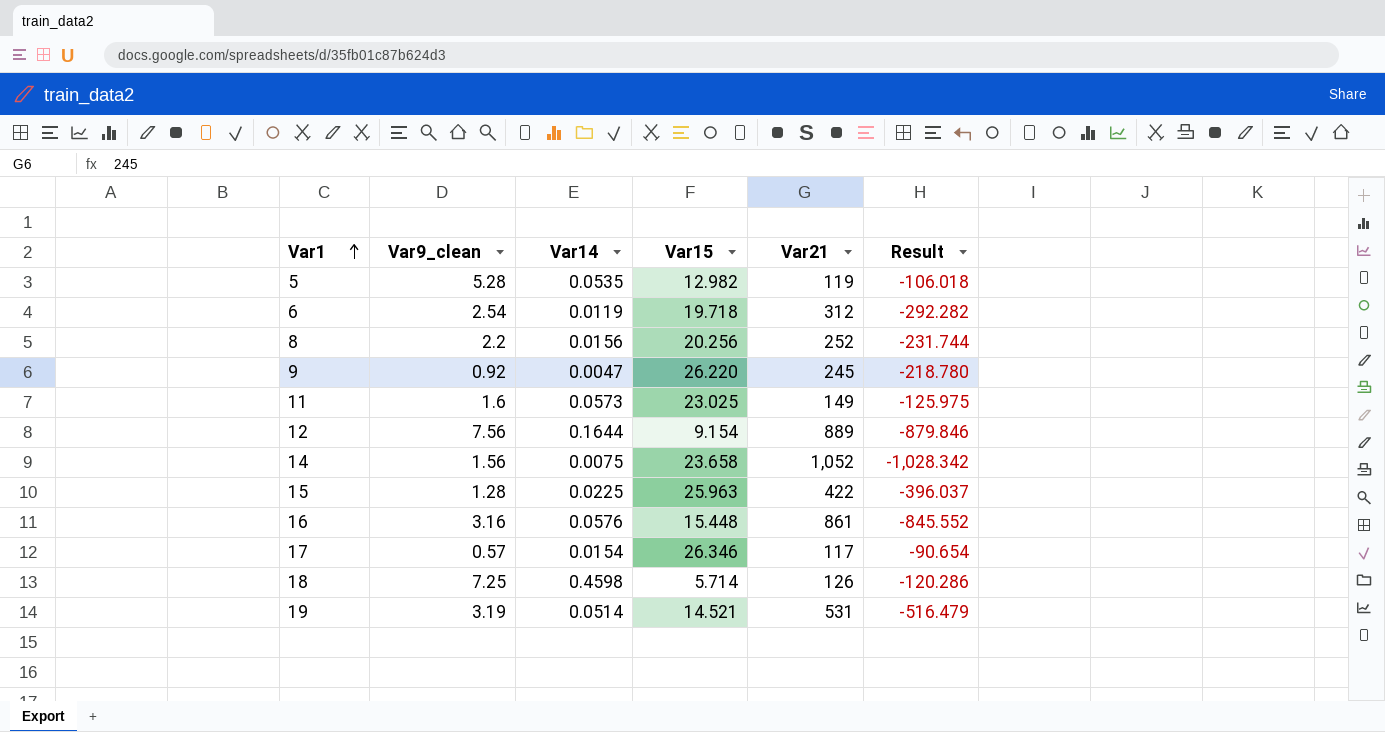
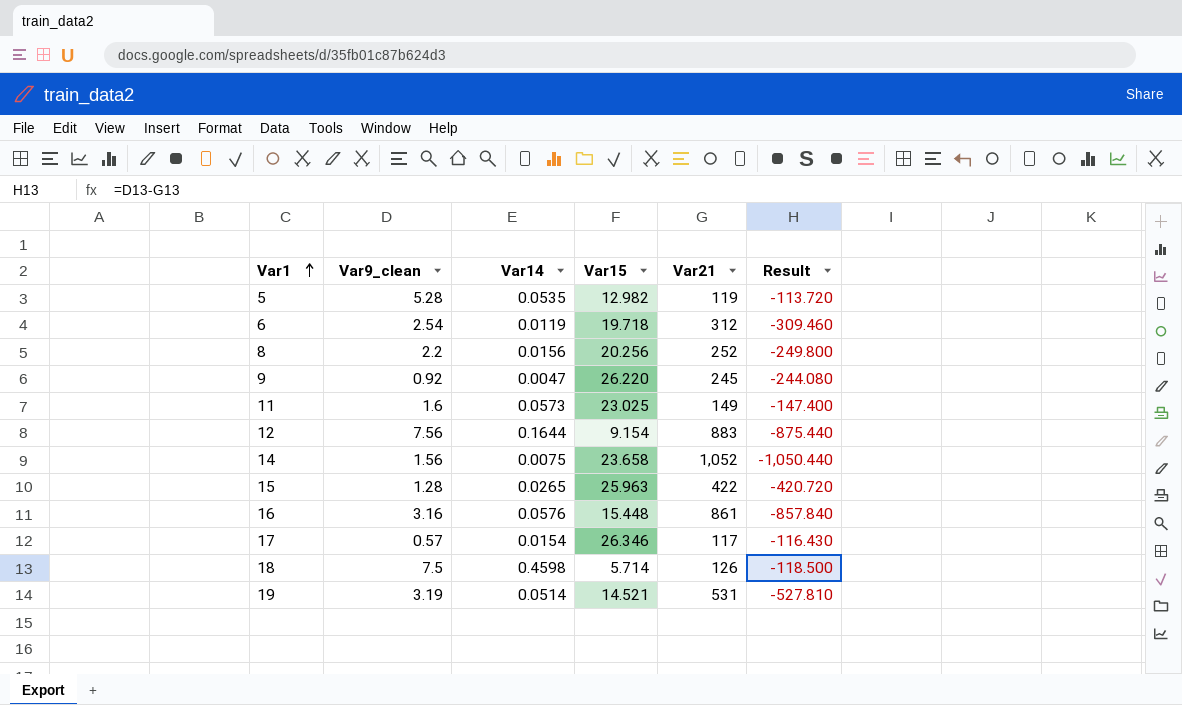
column Result | formula: [Var15] - [Var21] -> [Var9_clean] - [Var21]
12 | Var21: 889 -> 883
15 | Var14: 0.0225 -> 0.0265
18 | Var9_clean: 7.25 -> 7.5

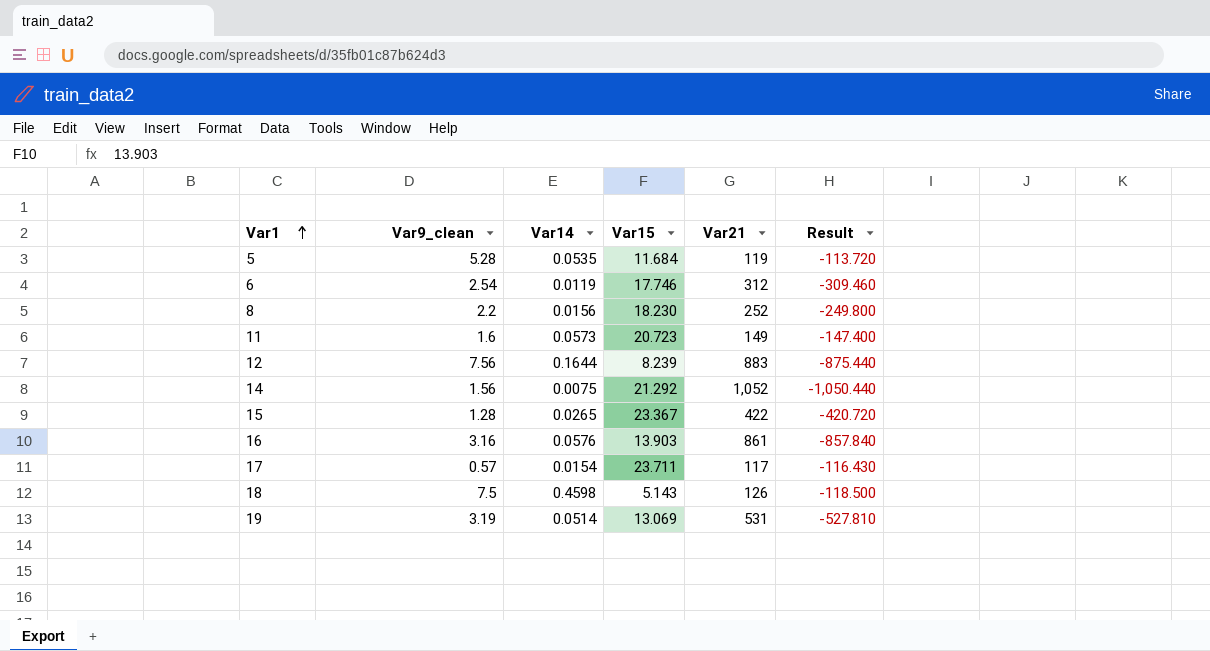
row 9: 0.92 | 0.0047 | 26.220 | 245 | -244.080 -> none
5 | Var15: 12.982 -> 11.684
6 | Var15: 19.718 -> 17.746
8 | Var15: 20.256 -> 18.230
11 | Var15: 23.025 -> 20.723
12 | Var15: 9.154 -> 8.239
14 | Var15: 23.658 -> 21.292
15 | Var15: 25.963 -> 23.367
16 | Var15: 15.448 -> 13.903
17 | Var15: 26.346 -> 23.711
18 | Var15: 5.714 -> 5.143
19 | Var15: 14.521 -> 13.069

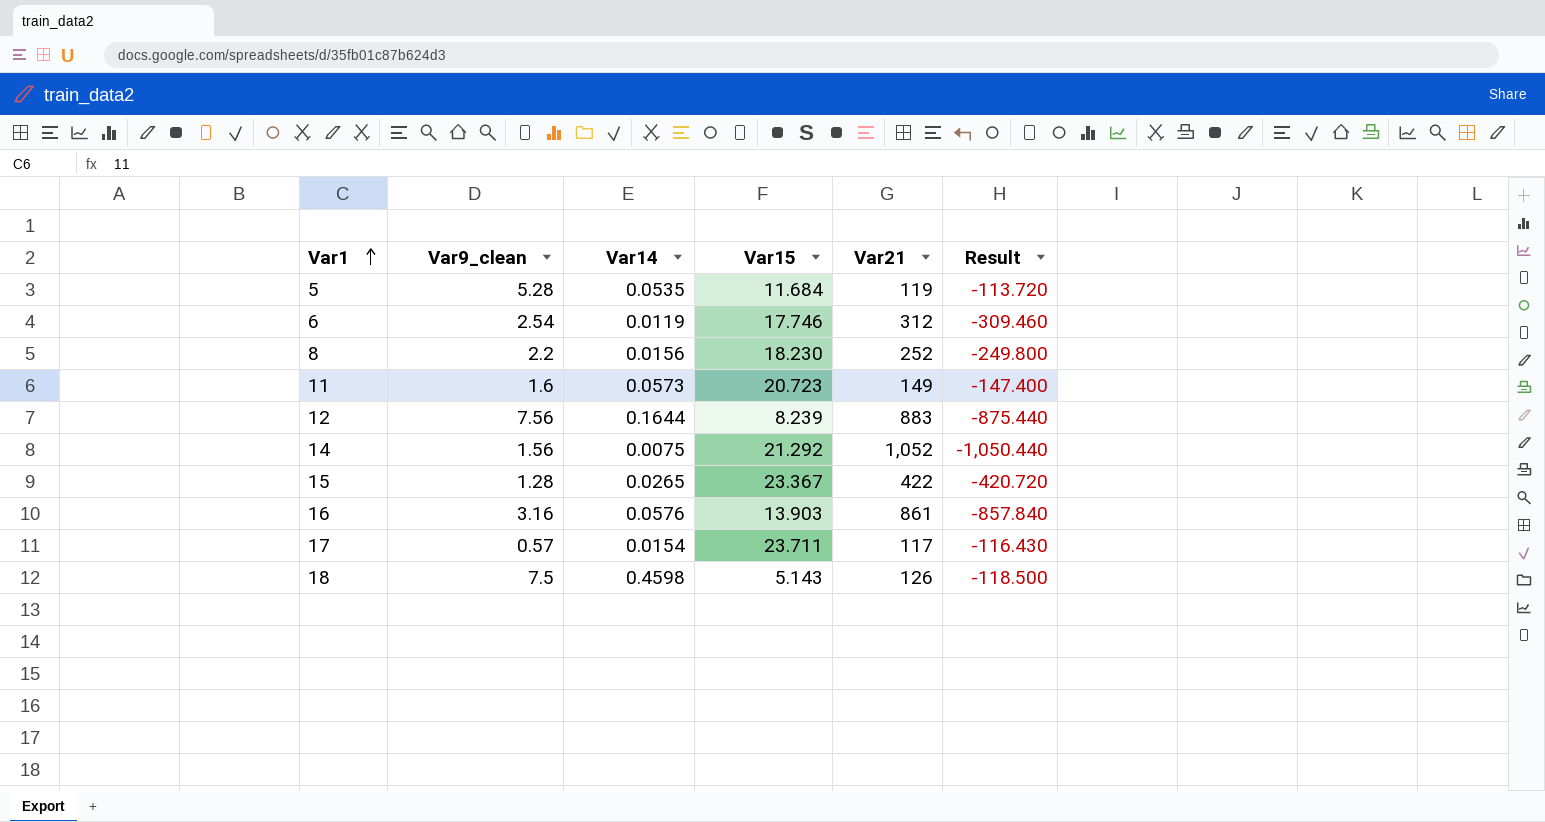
row 19: 3.19 | 0.0514 | 13.069 | 531 | -527.810 -> none

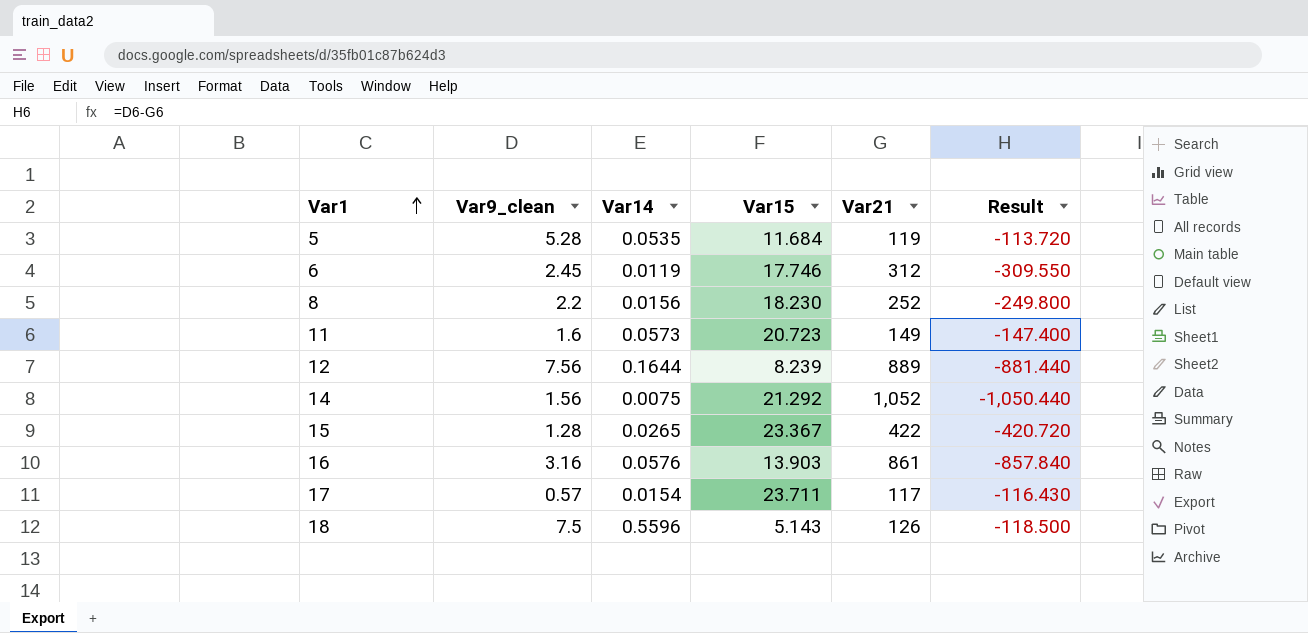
6 | Var9_clean: 2.54 -> 2.45
6 | Result: -309.460 -> -309.550
12 | Var21: 883 -> 889
12 | Result: -875.440 -> -881.440
18 | Var14: 0.4598 -> 0.5596

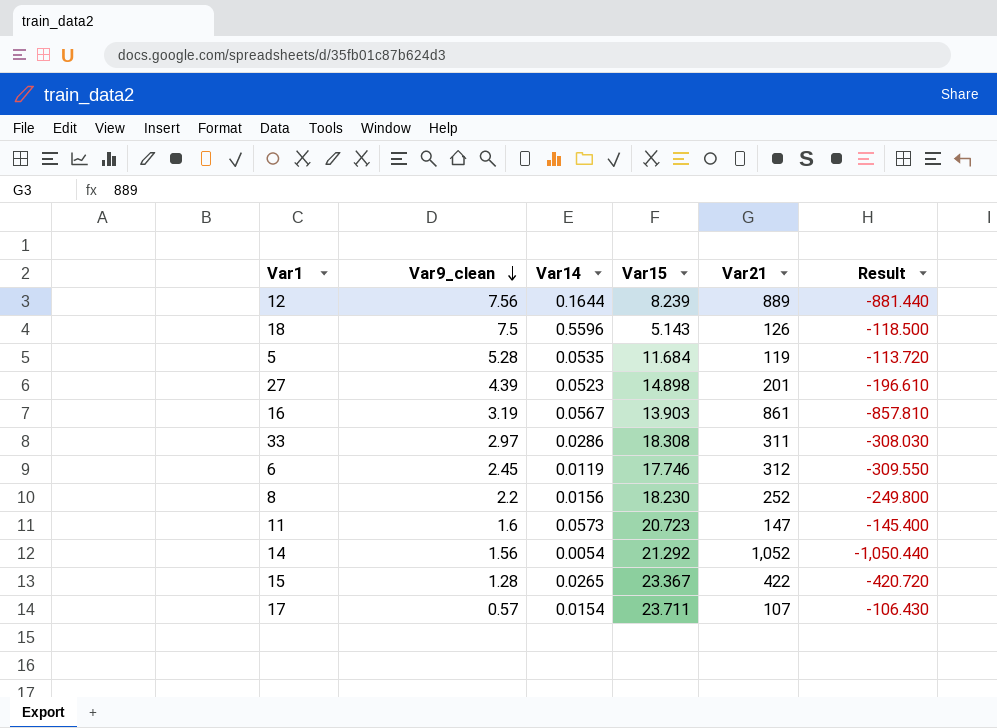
row order: Var1 ascending -> Var9_clean descending
row 27: none -> 4.39 | 0.0523 | 14.898 | 201 | -196.610
16 | Var9_clean: 3.16 -> 3.19
16 | Var14: 0.0576 -> 0.0567
16 | Result: -857.840 -> -857.810
row 33: none -> 2.97 | 0.0286 | 18.308 | 311 | -308.030
11 | Var21: 149 -> 147
11 | Result: -147.400 -> -145.400
14 | Var14: 0.0075 -> 0.0054
17 | Var21: 117 -> 107
17 | Result: -116.430 -> -106.430

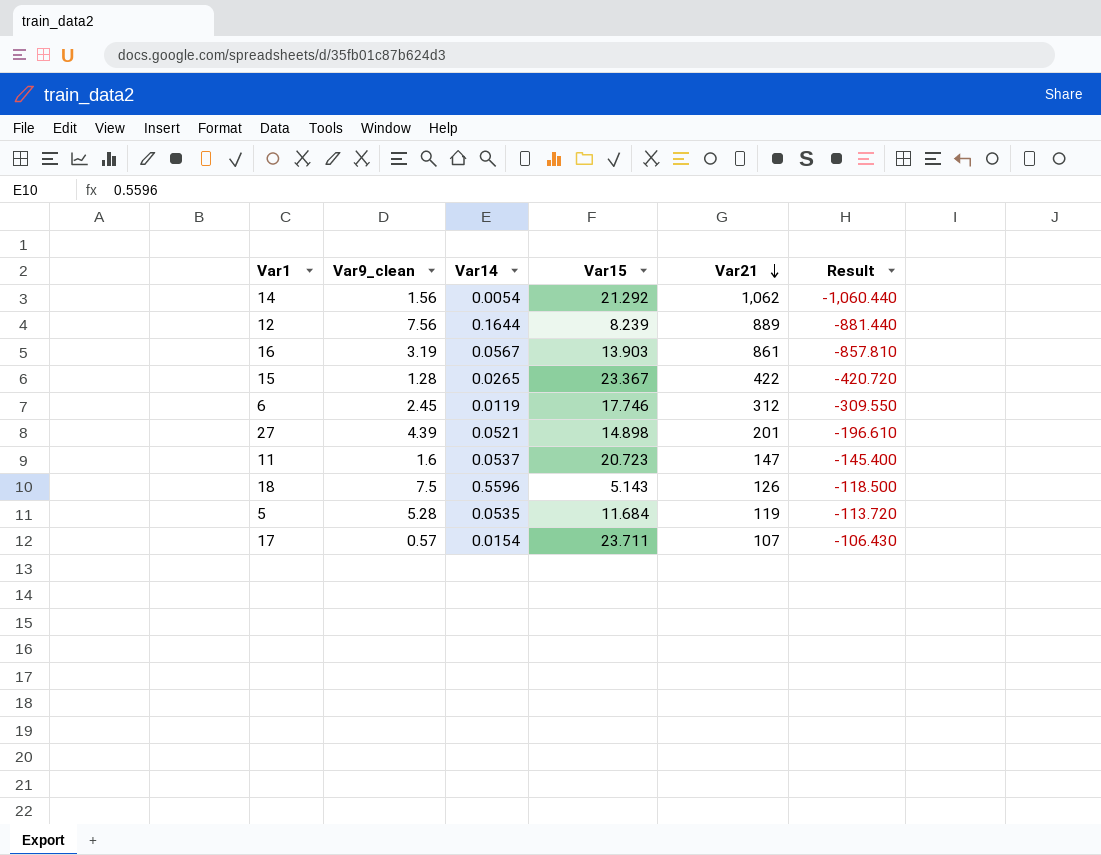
row order: Var9_clean descending -> Var21 descending
row 33: 2.97 | 0.0286 | 18.308 | 311 | -308.030 -> none
row 8: 2.2 | 0.0156 | 18.230 | 252 | -249.800 -> none
14 | Var21: 1,052 -> 1,062
14 | Result: -1,050.440 -> -1,060.440
27 | Var14: 0.0523 -> 0.0521
11 | Var14: 0.0573 -> 0.0537

